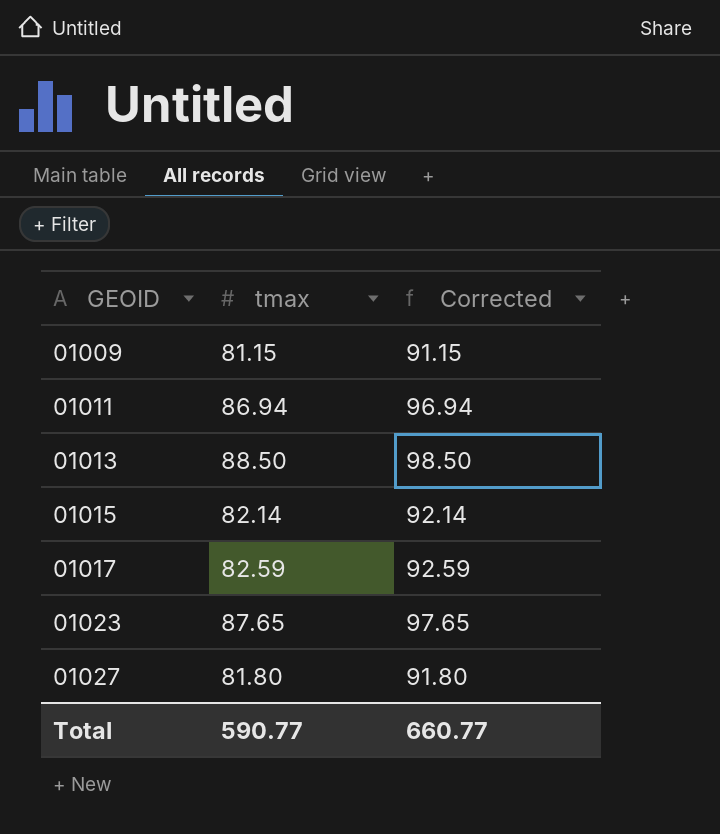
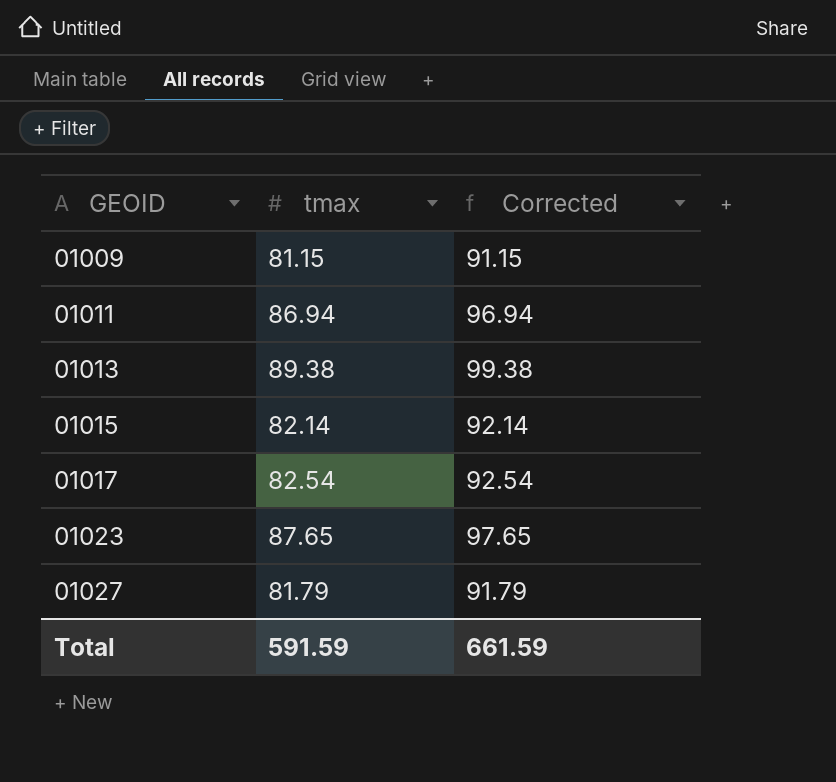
01013 | tmax: 88.50 -> 89.38
01013 | Corrected: 98.50 -> 99.38
01017 | tmax: 82.59 -> 82.54
01017 | Corrected: 92.59 -> 92.54
01027 | tmax: 81.80 -> 81.79
01027 | Corrected: 91.80 -> 91.79
Total | tmax: 590.77 -> 591.59
Total | Corrected: 660.77 -> 661.59

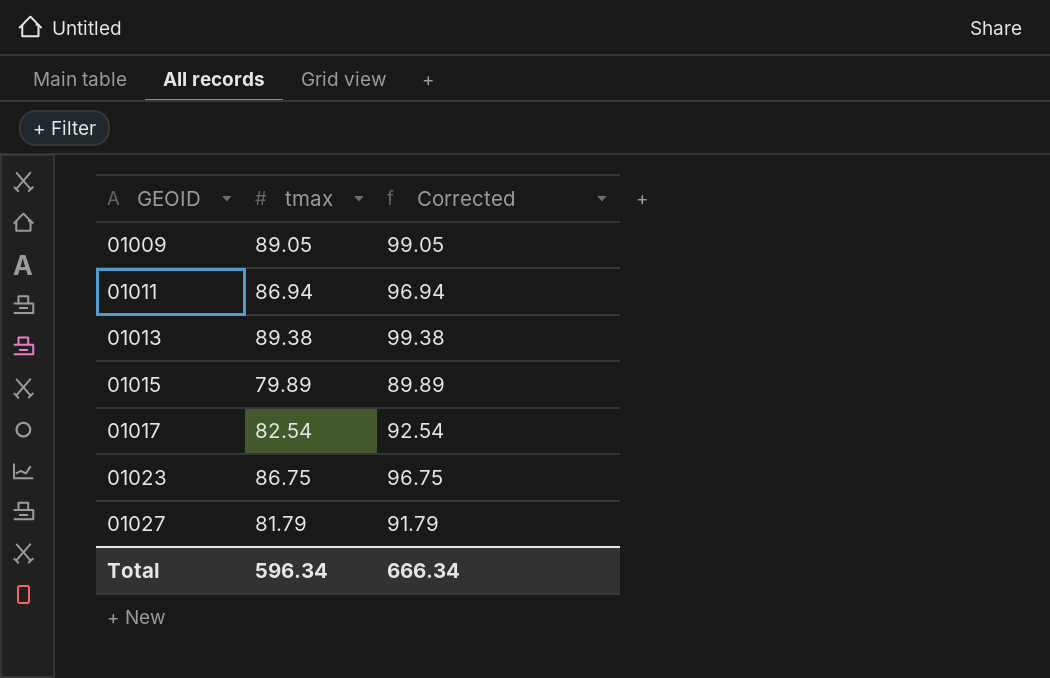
01009 | tmax: 81.15 -> 89.05
01009 | Corrected: 91.15 -> 99.05
01015 | tmax: 82.14 -> 79.89
01015 | Corrected: 92.14 -> 89.89
01023 | tmax: 87.65 -> 86.75
01023 | Corrected: 97.65 -> 96.75
Total | tmax: 591.59 -> 596.34
Total | Corrected: 661.59 -> 666.34

